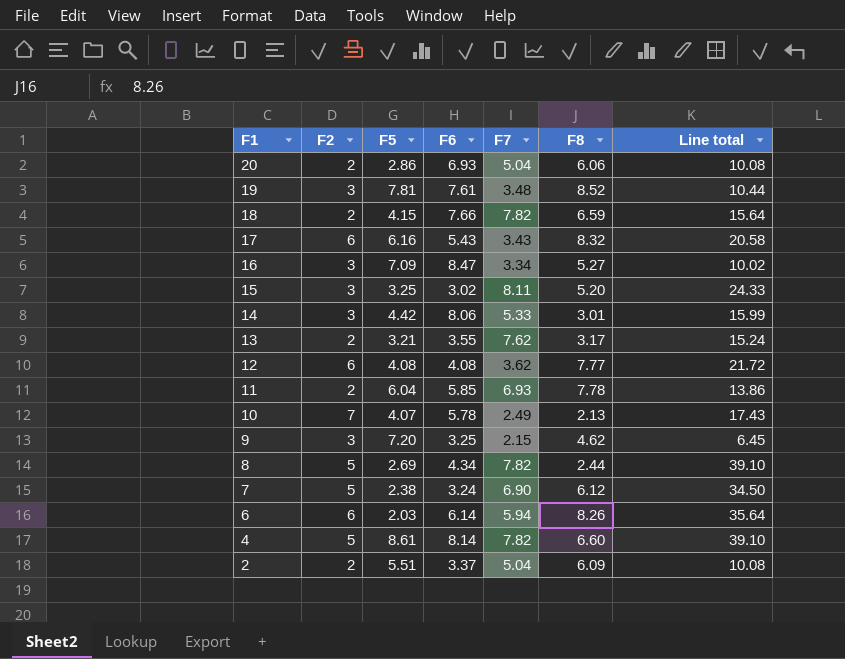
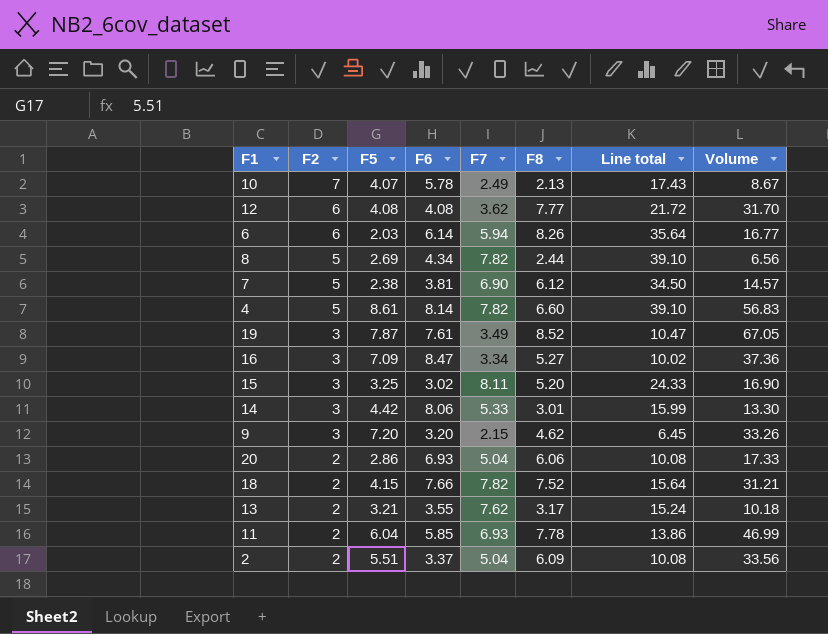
row order: F1 descending -> F2 descending
column Volume | formula: none -> [F5] * [F8]
row 17: 6 | 6.16 | 5.43 | 3.43 | 8.32 | 20.58 -> none
7 | F6: 3.24 -> 3.81
19 | F5: 7.81 -> 7.87
19 | F7: 3.48 -> 3.49
19 | Line total: 10.44 -> 10.47
9 | F6: 3.25 -> 3.20
18 | F8: 6.59 -> 7.52

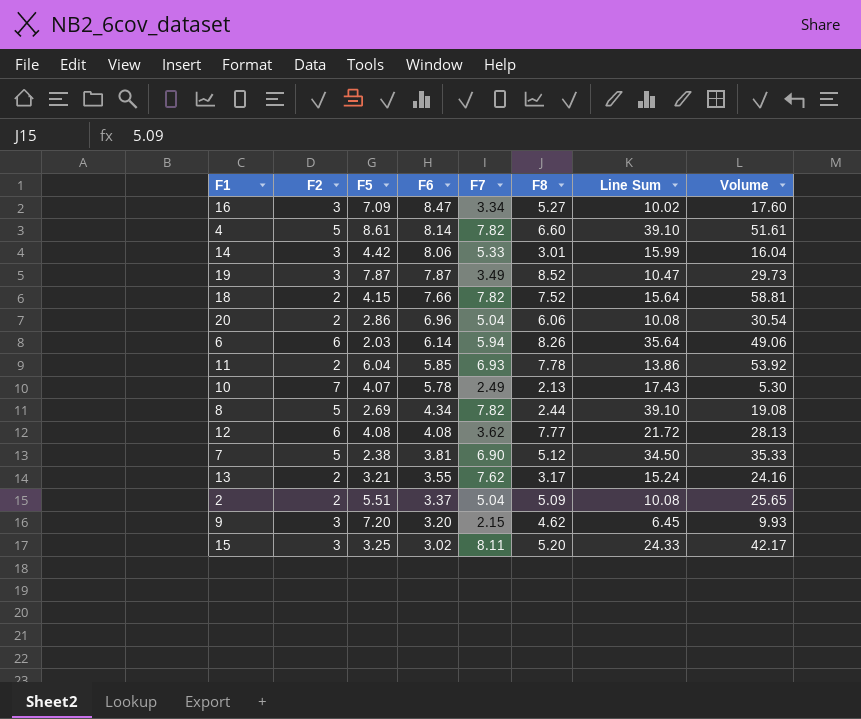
row order: F2 descending -> F6 descending
column name: Line total -> Line Sum
column Volume | formula: [F5] * [F8] -> [F7] * [F8]
19 | F6: 7.61 -> 7.87
20 | F6: 6.93 -> 6.96
7 | F8: 6.12 -> 5.12
2 | F8: 6.09 -> 5.09

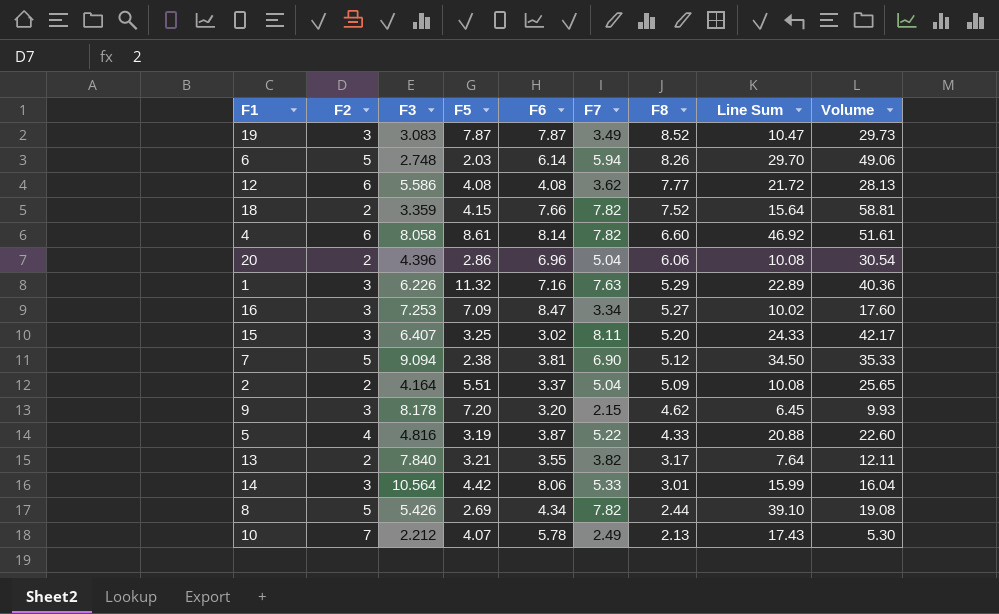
row order: F6 descending -> F8 descending
column F3 | position: none -> 3
row 11: 2 | 6.04 | 5.85 | 6.93 | 7.78 | 13.86 | 53.92 -> none
6 | F2: 6 -> 5
6 | Line Sum: 35.64 -> 29.70
4 | F2: 5 -> 6
4 | Line Sum: 39.10 -> 46.92
row 1: none -> 3 | 6.226 | 11.32 | 7.16 | 7.63 | 5.29 | 22.89 | 40.36
row 5: none -> 4 | 4.816 | 3.19 | 3.87 | 5.22 | 4.33 | 20.88 | 22.60
13 | F7: 7.62 -> 3.82
13 | Line Sum: 15.24 -> 7.64
13 | Volume: 24.16 -> 12.11

